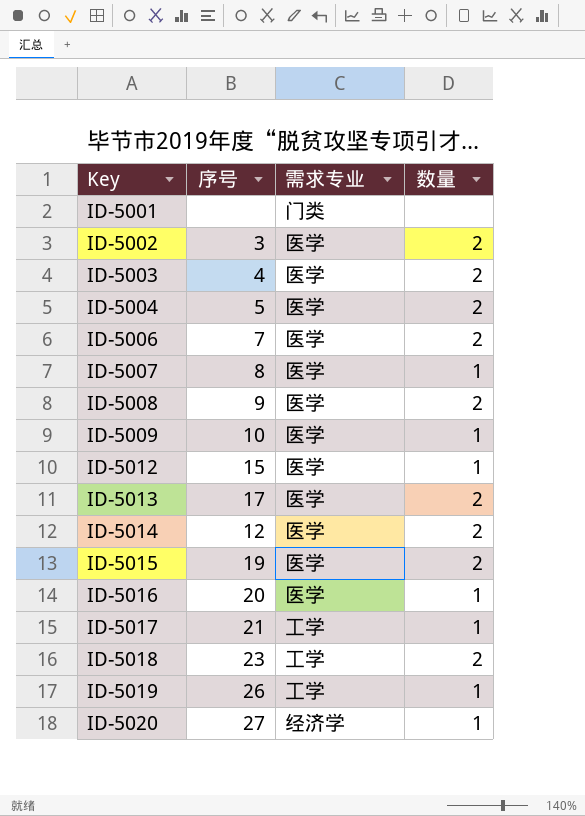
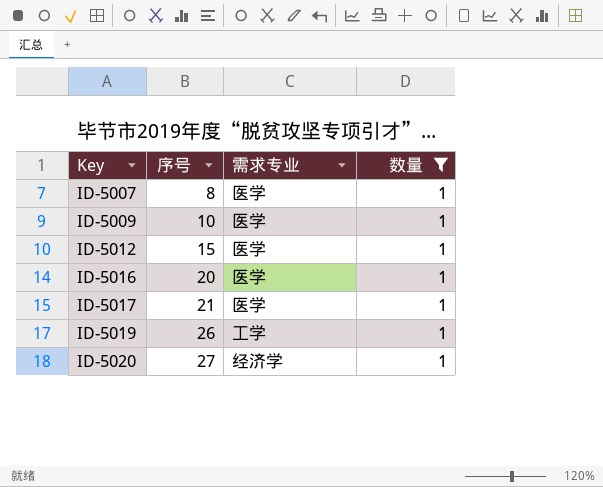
filter: none -> 数量 = 1
ID-5017 | 需求专业: 工学 -> 医学

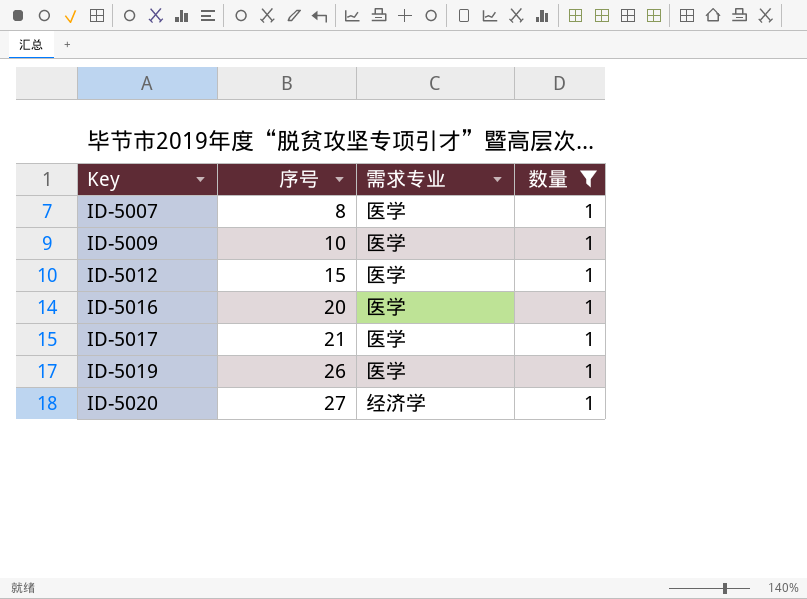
ID-5019 | 需求专业: 工学 -> 医学

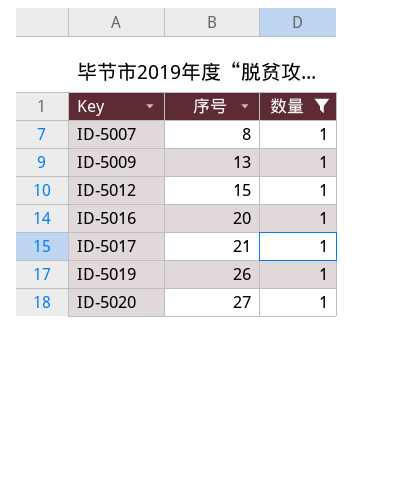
column 需求专业 | position: 3 -> none
ID-5009 | 序号: 10 -> 13

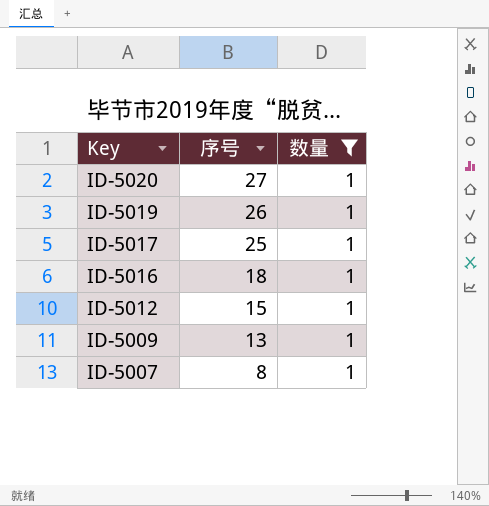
row order: Key ascending -> Key descending
ID-5017 | 序号: 21 -> 25
ID-5016 | 序号: 20 -> 18

